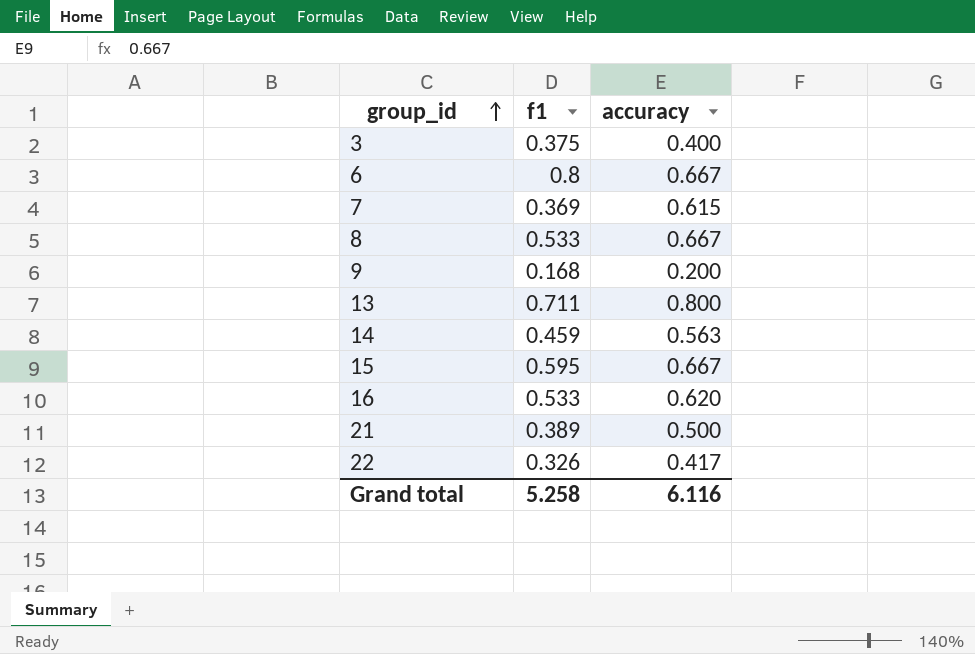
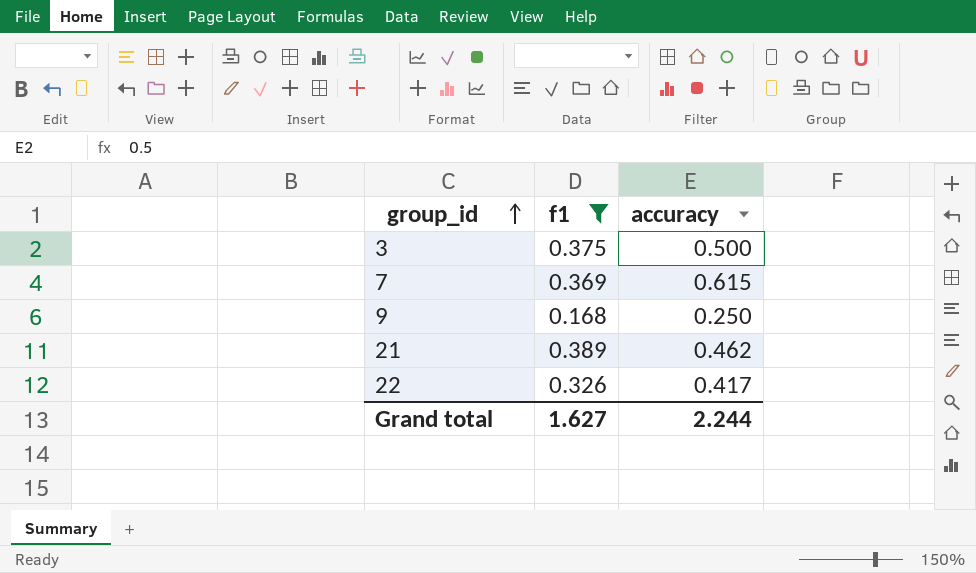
filter: none -> f1 <= 0.389
3 | accuracy: 0.400 -> 0.500
9 | accuracy: 0.200 -> 0.250
21 | accuracy: 0.500 -> 0.462
Grand total | f1: 5.258 -> 1.627
Grand total | accuracy: 6.116 -> 2.244

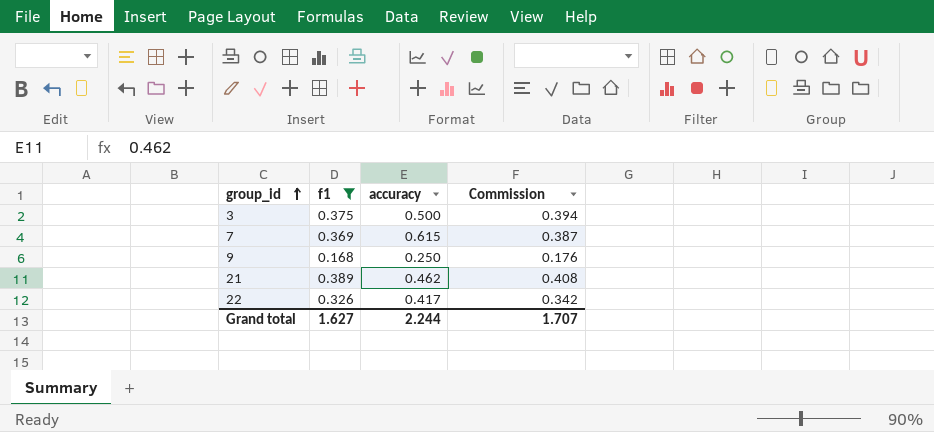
column Commission | formula: none -> [f1] * 1.05

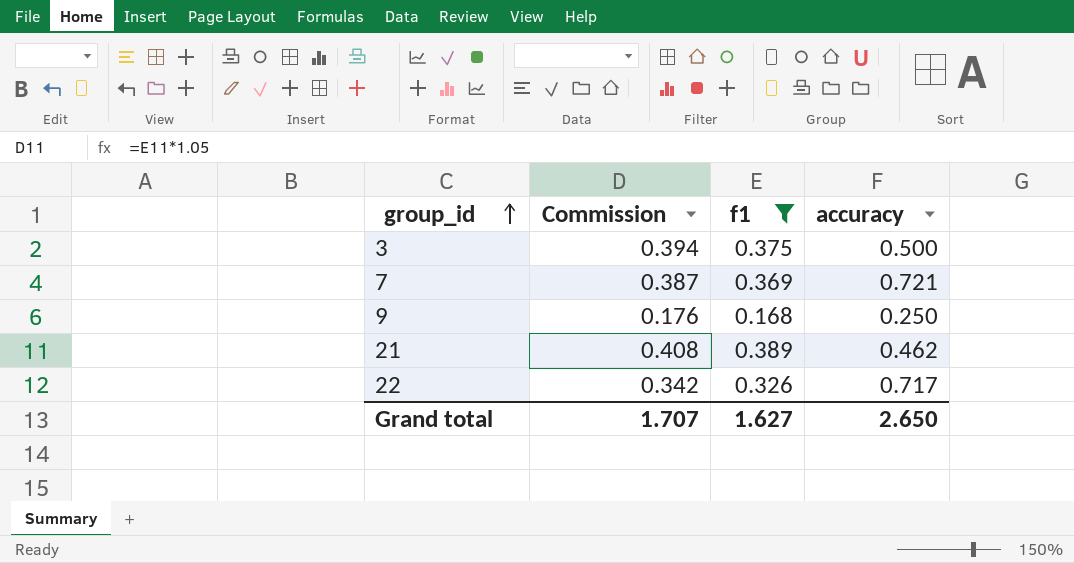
column Commission | position: 4 -> 2
7 | accuracy: 0.615 -> 0.721
22 | accuracy: 0.417 -> 0.717
Grand total | accuracy: 2.244 -> 2.650

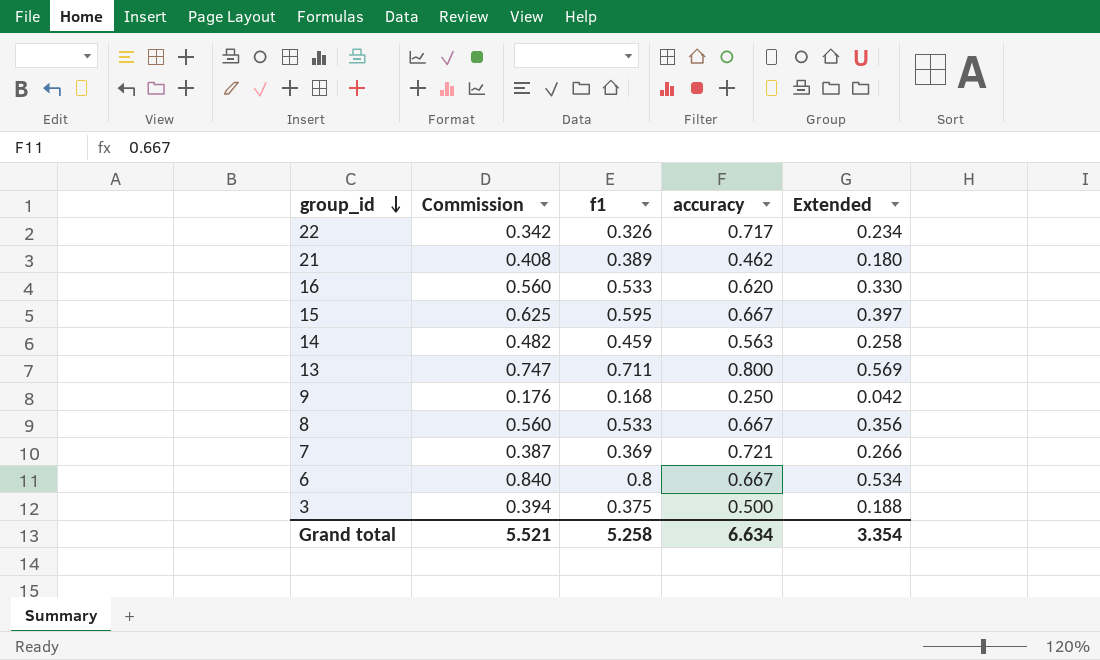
filter: f1 <= 0.389 -> none
row order: group_id ascending -> group_id descending
column Extended | formula: none -> [f1] * [accuracy]
Grand total | Commission: 1.707 -> 5.521
Grand total | f1: 1.627 -> 5.258
Grand total | accuracy: 2.650 -> 6.634

